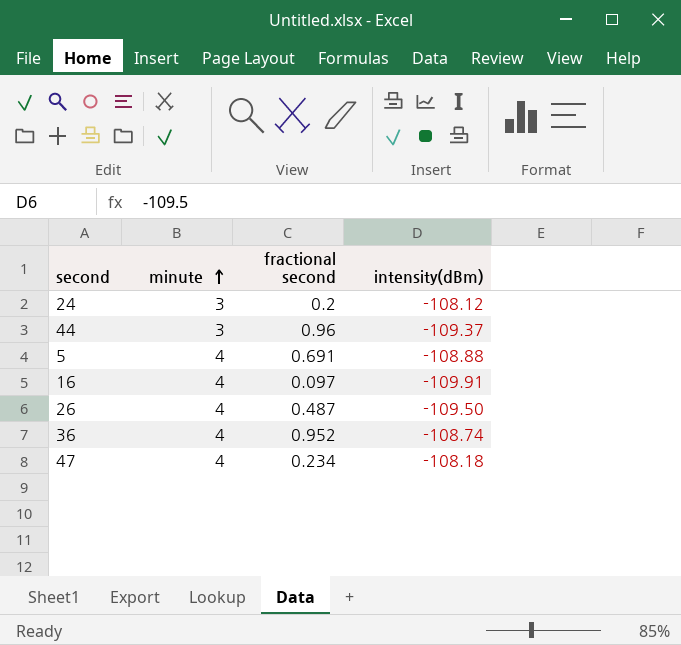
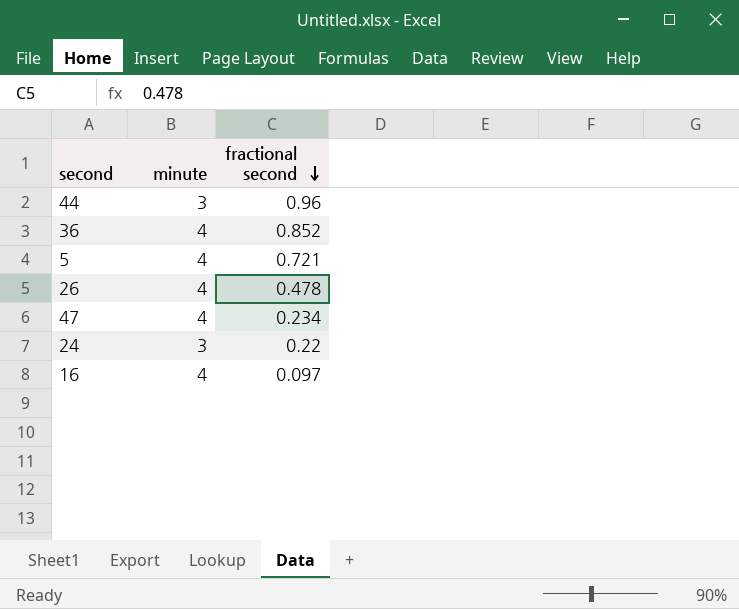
row order: minute ascending -> fractional second descending
column intensity(dBm) | position: 4 -> none
36 | fractional second: 0.952 -> 0.852
5 | fractional second: 0.691 -> 0.721
26 | fractional second: 0.487 -> 0.478
24 | fractional second: 0.2 -> 0.22

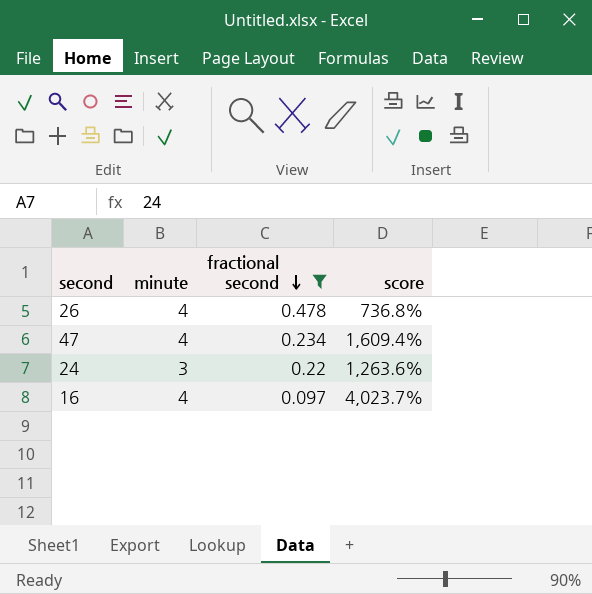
filter: none -> fractional second <= 0.478
column score | formula: none -> ([minute] - [fractional second]) / [fractional second]

